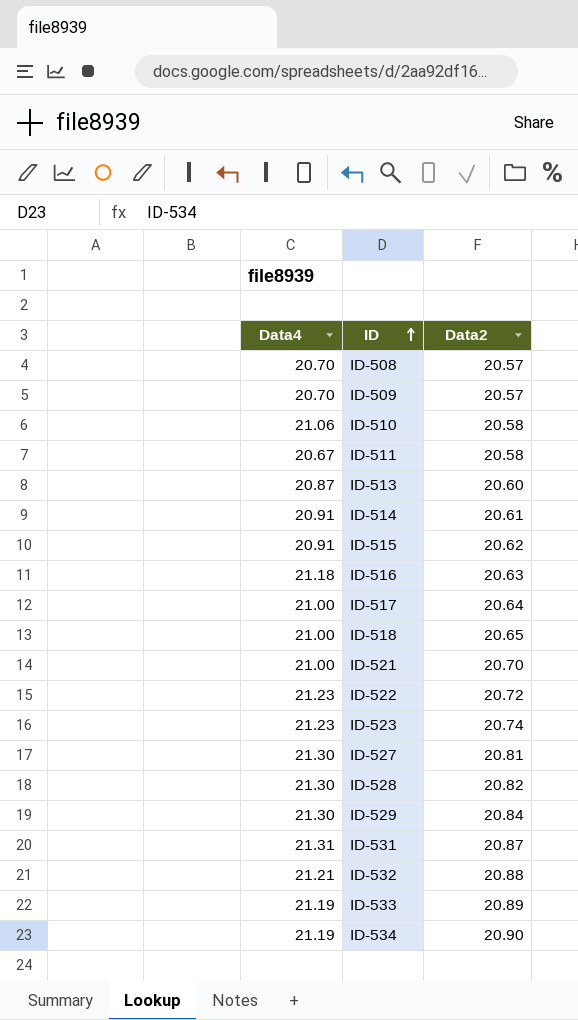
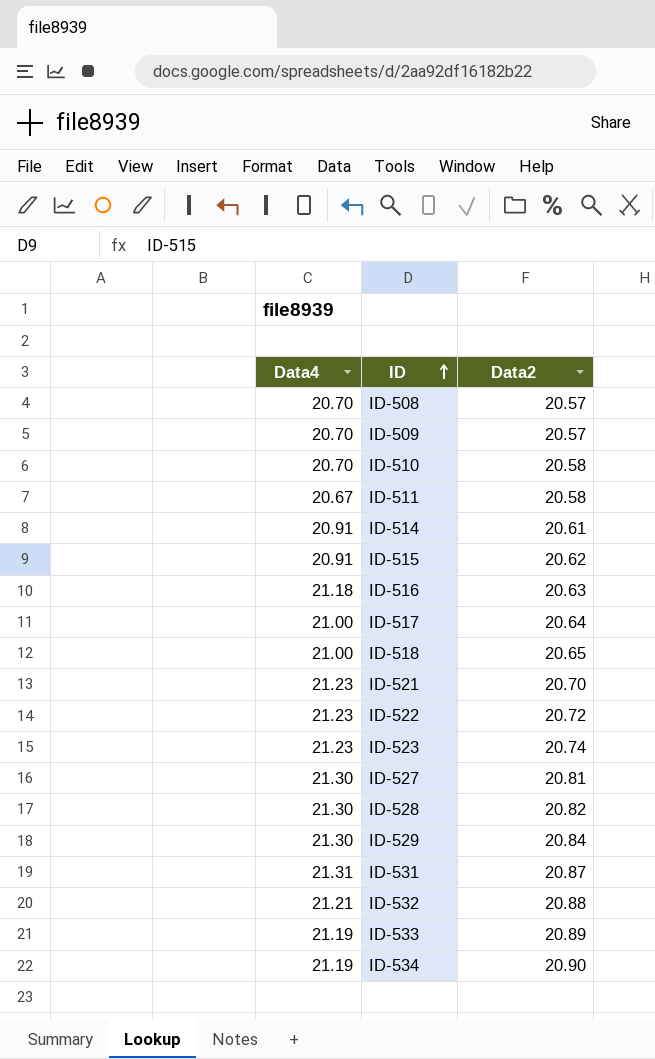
row ID-513: 20.87 | 20.60 -> none
ID-510 | Data4: 21.06 -> 20.70
ID-521 | Data4: 21.00 -> 21.23

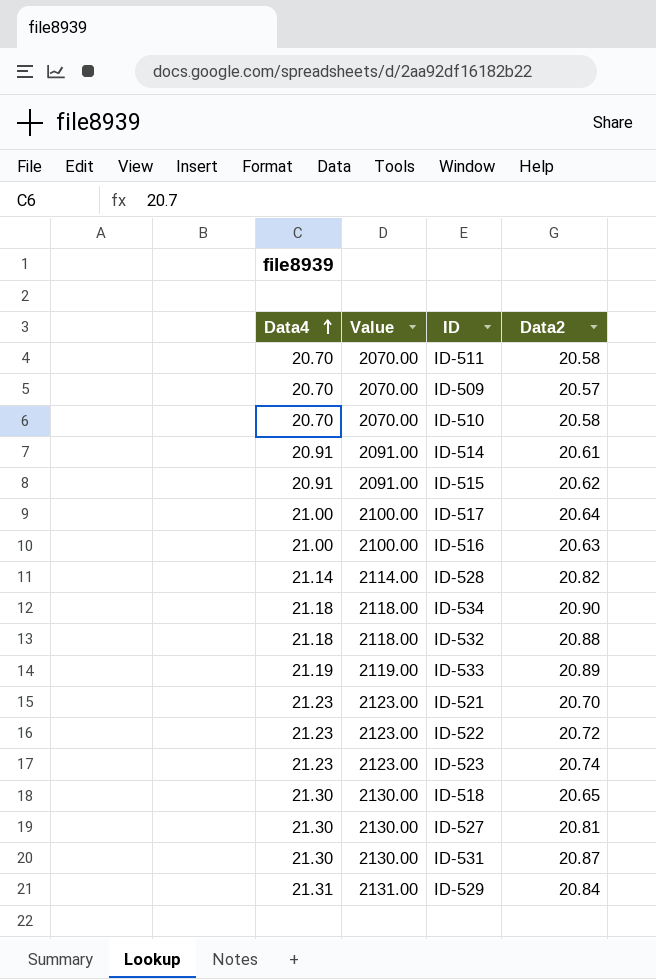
row order: ID ascending -> Data4 ascending
column Value | formula: none -> [Data4] * 100
row ID-508: 20.70 | 20.57 -> none
ID-511 | Data4: 20.67 -> 20.70
ID-516 | Data4: 21.18 -> 21.00
ID-528 | Data4: 21.30 -> 21.14
ID-534 | Data4: 21.19 -> 21.18
ID-532 | Data4: 21.21 -> 21.18
ID-518 | Data4: 21.00 -> 21.30
ID-531 | Data4: 21.31 -> 21.30
ID-529 | Data4: 21.30 -> 21.31

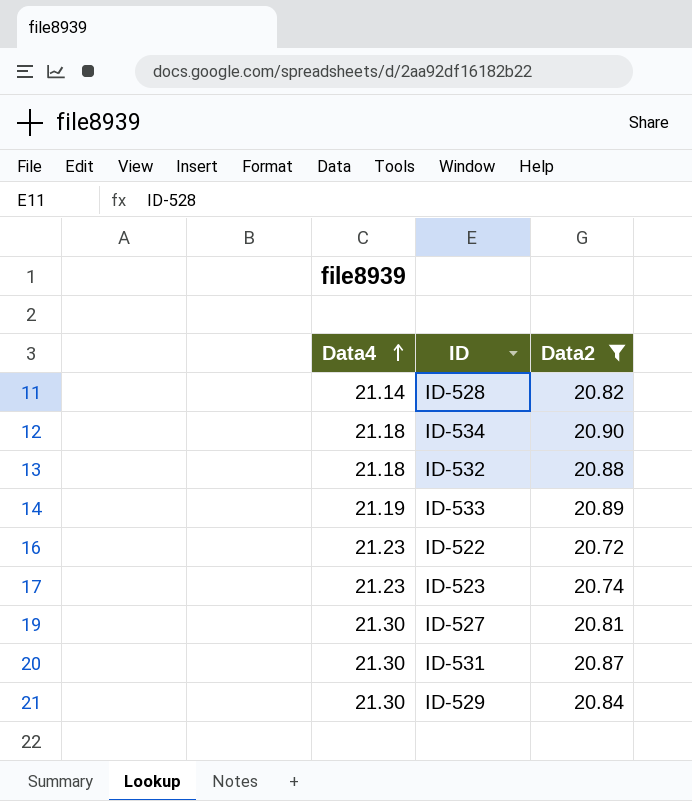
filter: none -> Data2 >= 20.72
column Value | formula: [Data4] * 100 -> none
ID-529 | Data4: 21.31 -> 21.30

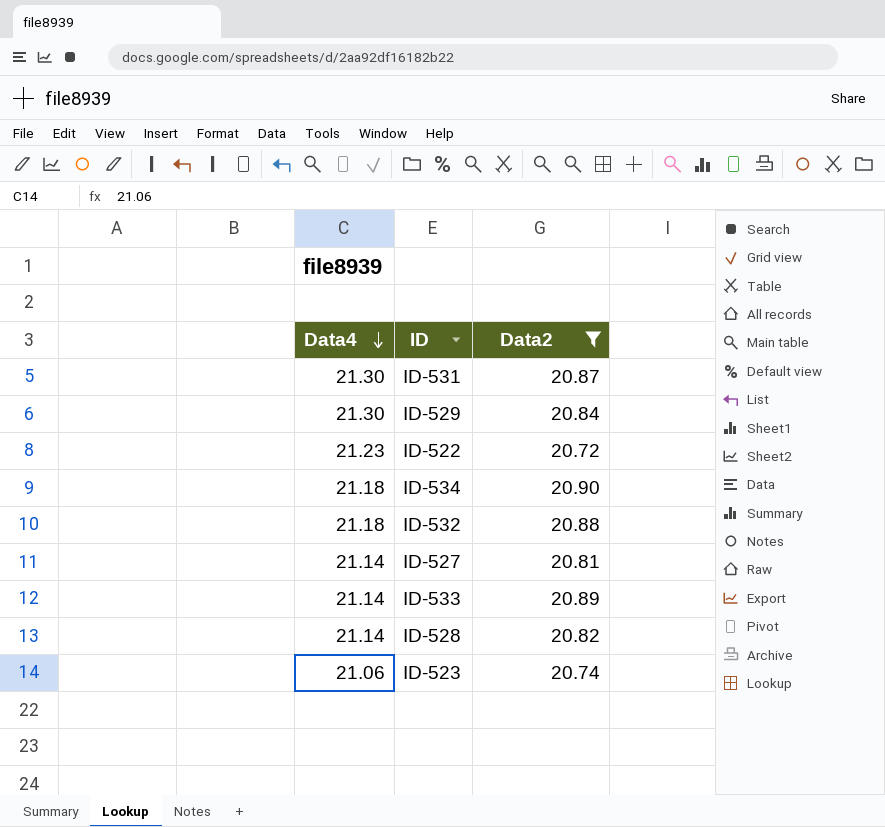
row order: Data4 ascending -> Data4 descending
ID-527 | Data4: 21.30 -> 21.14
ID-533 | Data4: 21.19 -> 21.14
ID-523 | Data4: 21.23 -> 21.06

